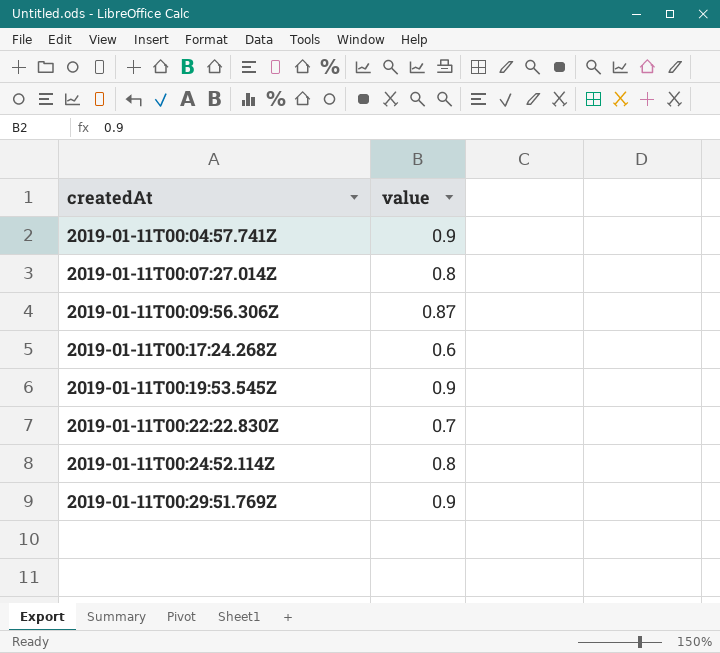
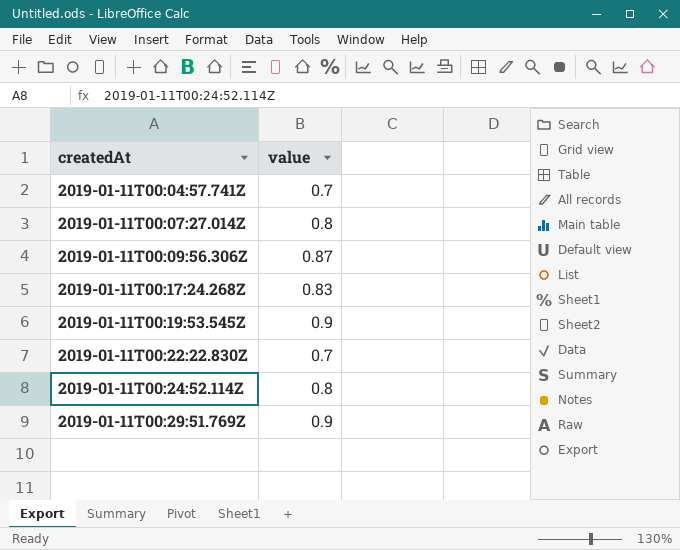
2019-01-11T00:04:57.741Z | value: 0.9 -> 0.7
2019-01-11T00:17:24.268Z | value: 0.6 -> 0.83

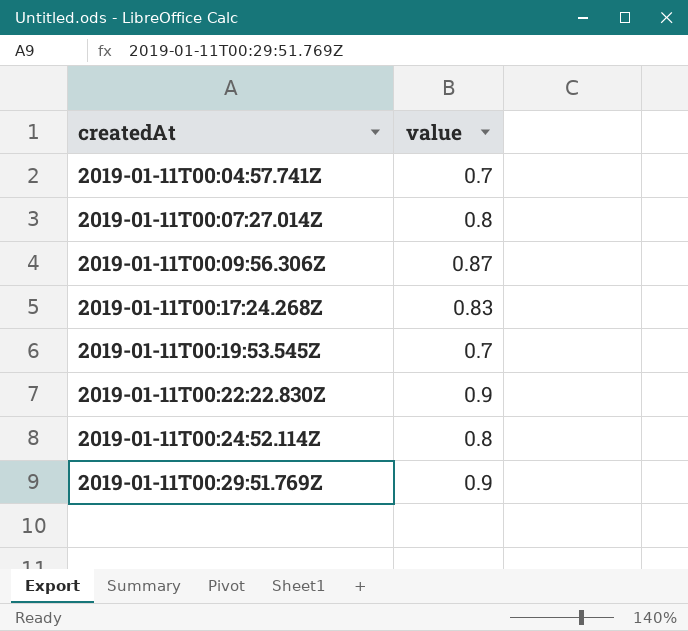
2019-01-11T00:19:53.545Z | value: 0.9 -> 0.7
2019-01-11T00:22:22.830Z | value: 0.7 -> 0.9

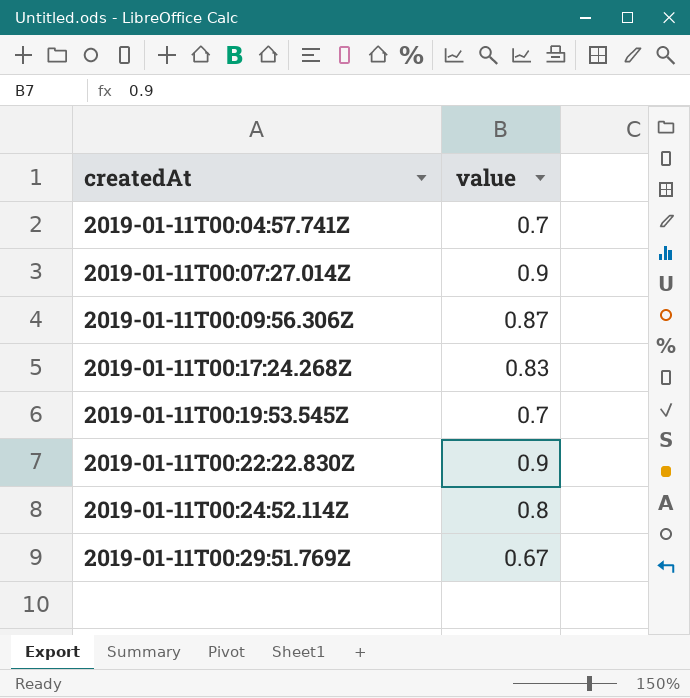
2019-01-11T00:07:27.014Z | value: 0.8 -> 0.9
2019-01-11T00:29:51.769Z | value: 0.9 -> 0.67

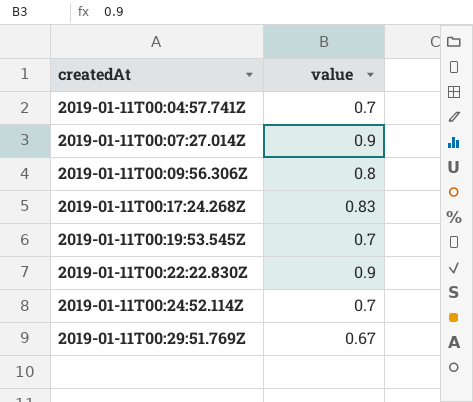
2019-01-11T00:09:56.306Z | value: 0.87 -> 0.8
2019-01-11T00:24:52.114Z | value: 0.8 -> 0.7

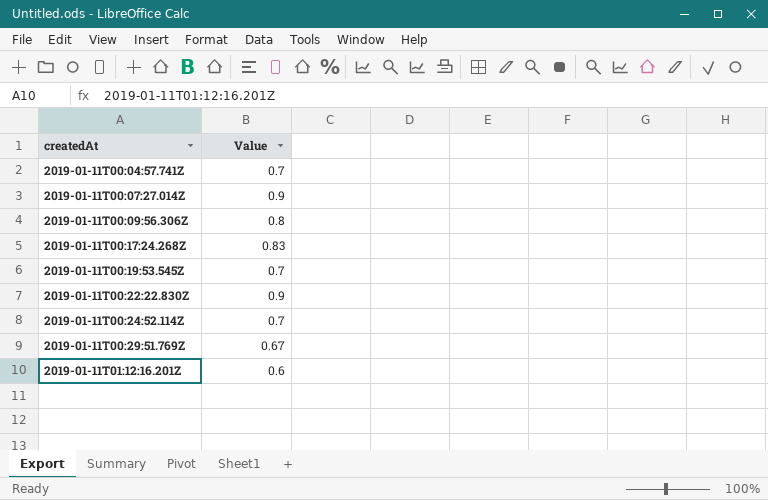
column name: value -> Value
row 2019-01-11T01:12:16.201Z: none -> 0.6

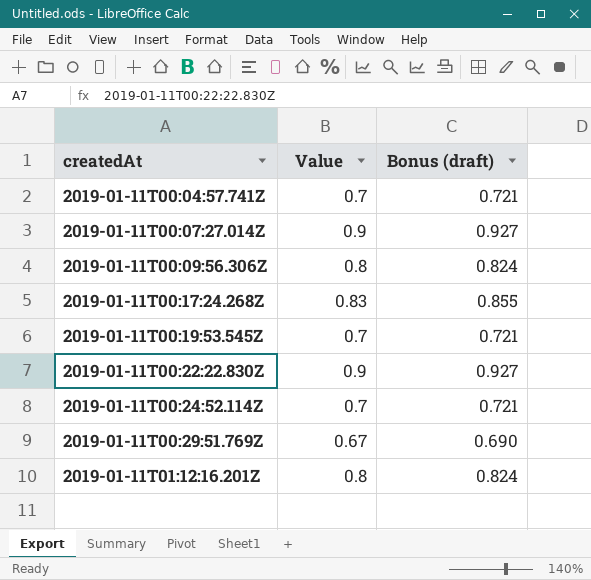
column Bonus (draft) | formula: none -> [Value] * 1.03
2019-01-11T01:12:16.201Z | Value: 0.6 -> 0.8

